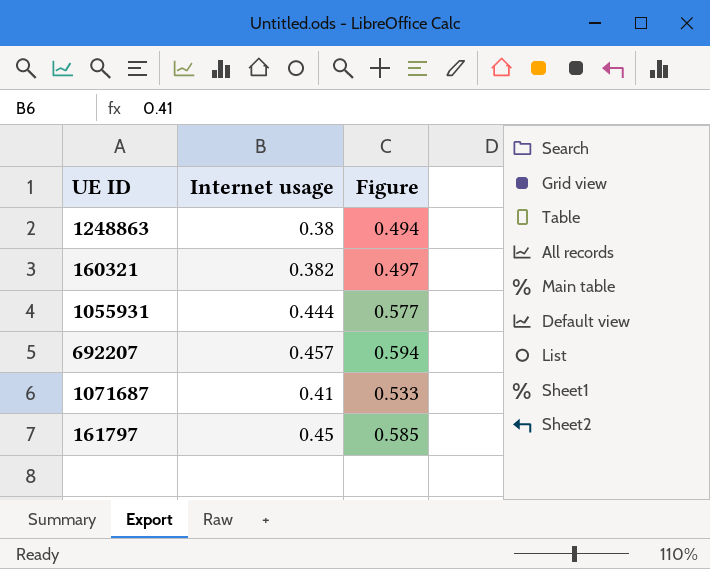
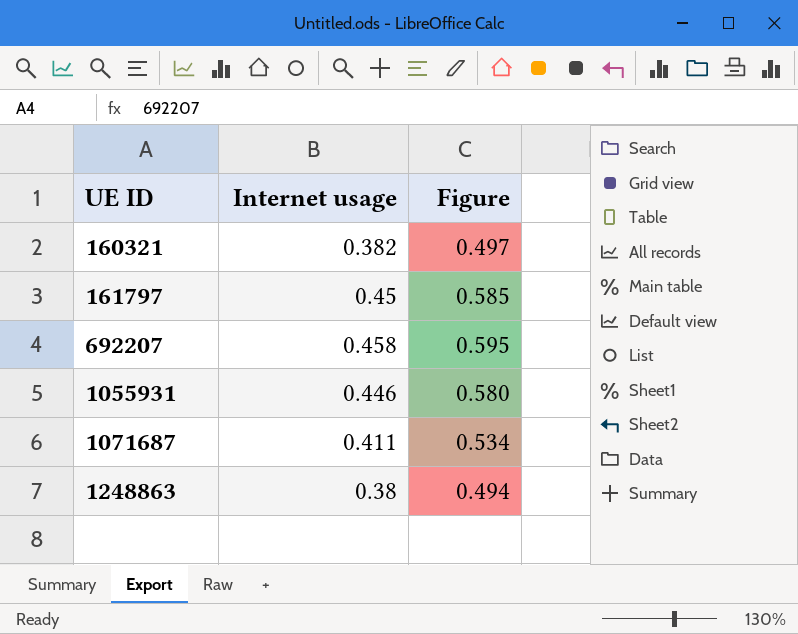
row order: none -> UE ID ascending
692207 | Internet usage: 0.457 -> 0.458
692207 | Figure: 0.594 -> 0.595
1055931 | Internet usage: 0.444 -> 0.446
1055931 | Figure: 0.577 -> 0.580
1071687 | Internet usage: 0.41 -> 0.411
1071687 | Figure: 0.533 -> 0.534

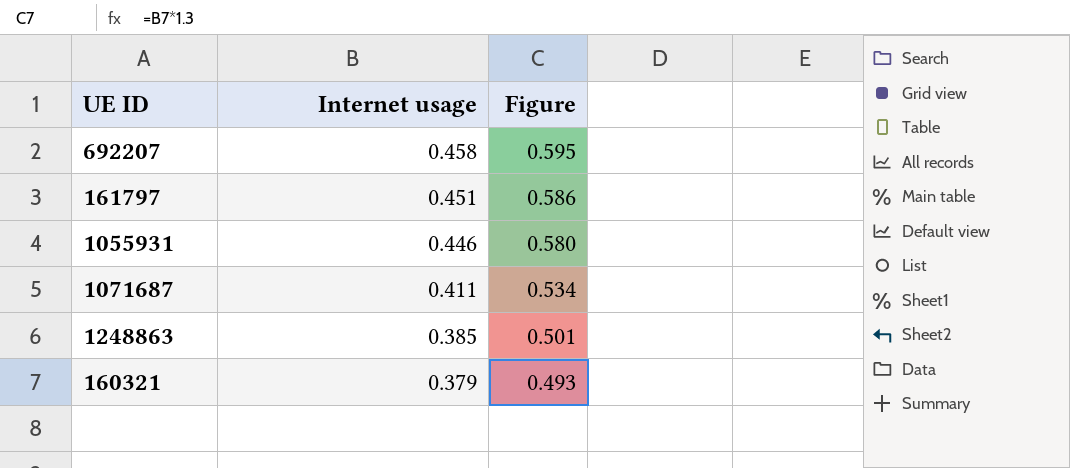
row order: UE ID ascending -> Internet usage descending
161797 | Internet usage: 0.45 -> 0.451
161797 | Figure: 0.585 -> 0.586
1248863 | Internet usage: 0.38 -> 0.385
1248863 | Figure: 0.494 -> 0.501
160321 | Internet usage: 0.382 -> 0.379
160321 | Figure: 0.497 -> 0.493

